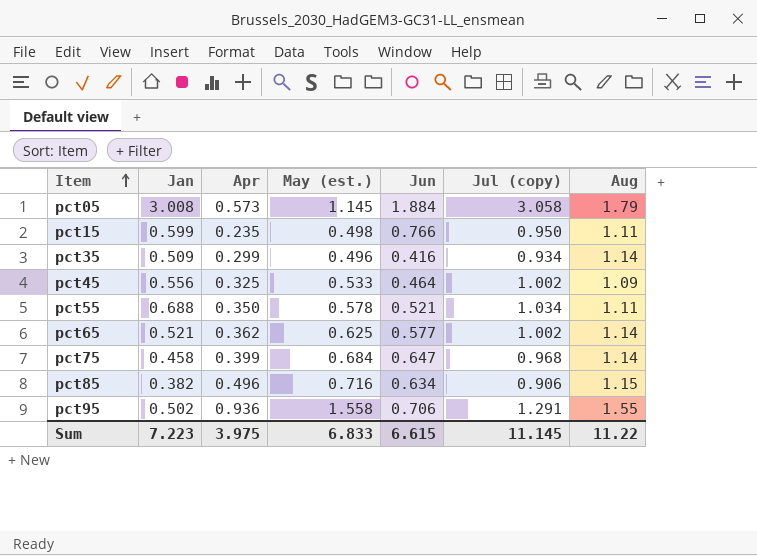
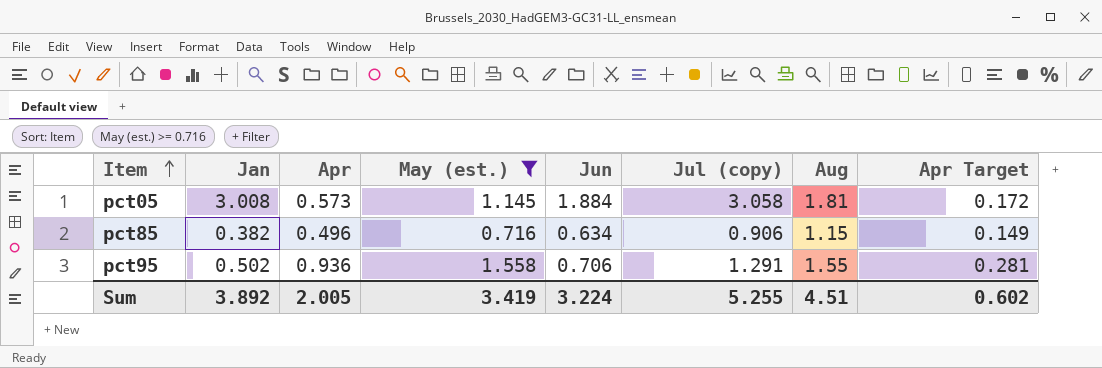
filter: none -> May (est.) >= 0.716
column Apr Target | formula: none -> [Apr] * 0.3
pct05 | Aug: 1.79 -> 1.81
Sum | Jan: 7.223 -> 3.892
Sum | Apr: 3.975 -> 2.005
Sum | May (est.): 6.833 -> 3.419
Sum | Jun: 6.615 -> 3.224
Sum | Jul (copy): 11.145 -> 5.255
Sum | Aug: 11.22 -> 4.51

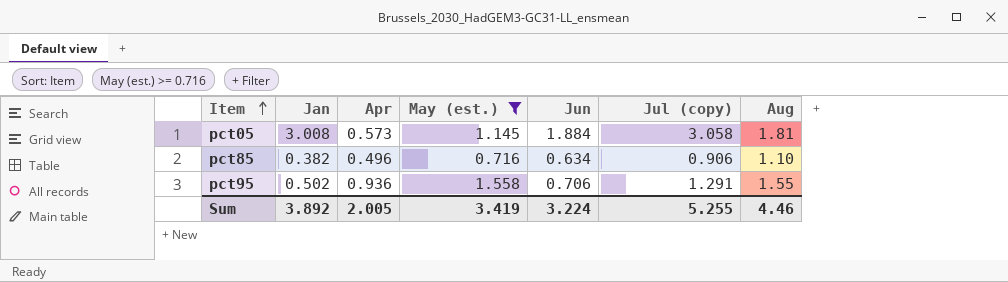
column Apr Target | formula: [Apr] * 0.3 -> none
pct85 | Aug: 1.15 -> 1.10
Sum | Aug: 4.51 -> 4.46

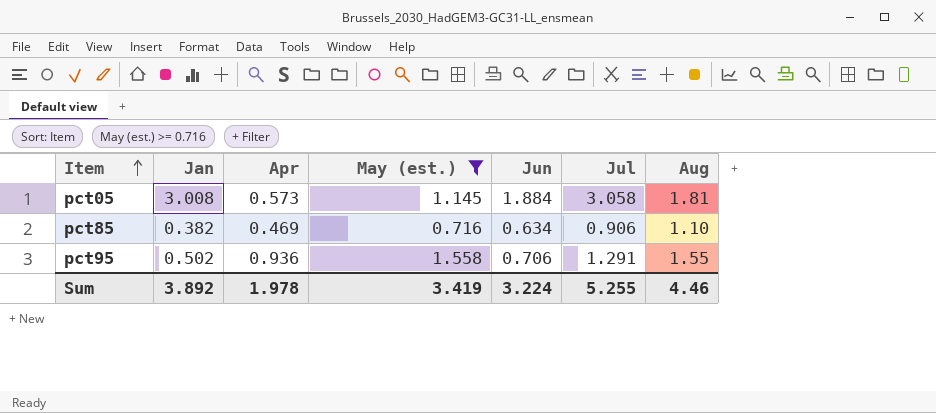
column name: Jul (copy) -> Jul
pct85 | Apr: 0.496 -> 0.469
Sum | Apr: 2.005 -> 1.978

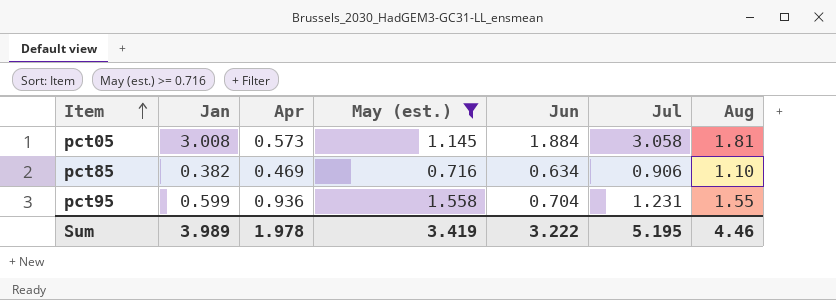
pct95 | Jan: 0.502 -> 0.599
pct95 | Jun: 0.706 -> 0.704
pct95 | Jul: 1.291 -> 1.231
Sum | Jan: 3.892 -> 3.989
Sum | Jun: 3.224 -> 3.222
Sum | Jul: 5.255 -> 5.195

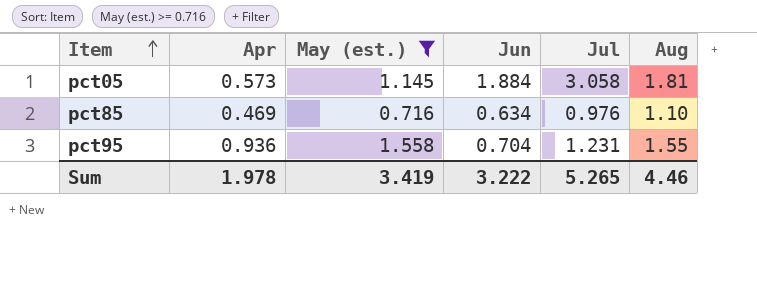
column Jan | position: 2 -> none
pct85 | Jul: 0.906 -> 0.976
Sum | Jul: 5.195 -> 5.265

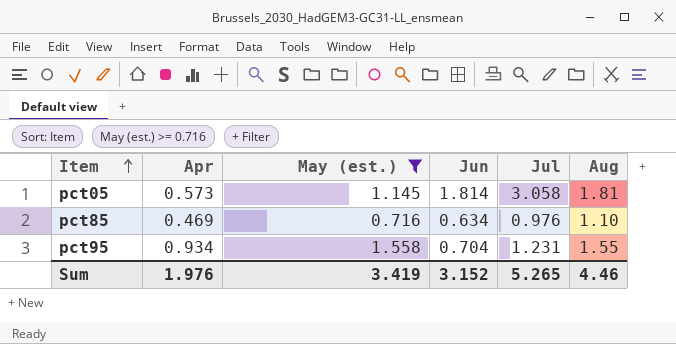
pct05 | Jun: 1.884 -> 1.814
pct95 | Apr: 0.936 -> 0.934
Sum | Apr: 1.978 -> 1.976
Sum | Jun: 3.222 -> 3.152

